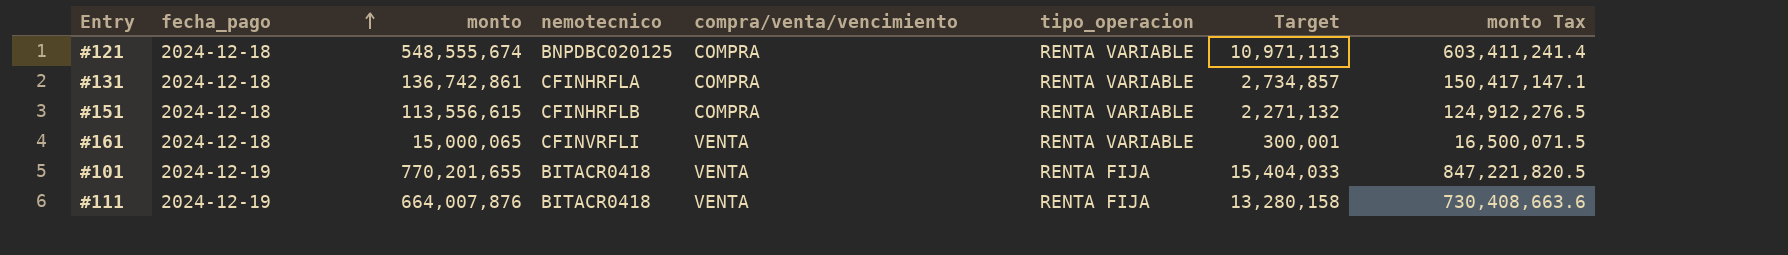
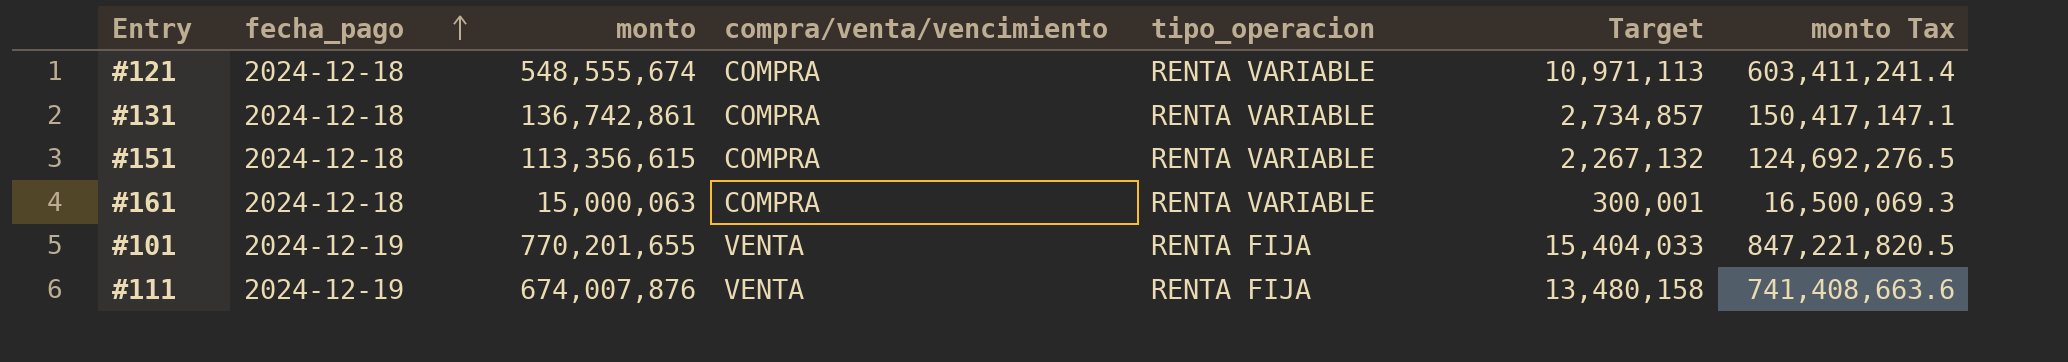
column nemotecnico | position: 4 -> none
#151 | monto: 113,556,615 -> 113,356,615
#151 | Target: 2,271,132 -> 2,267,132
#151 | monto Tax: 124,912,276.5 -> 124,692,276.5
#161 | monto: 15,000,065 -> 15,000,063
#161 | compra/venta/vencimiento: VENTA -> COMPRA
#161 | monto Tax: 16,500,071.5 -> 16,500,069.3
#111 | monto: 664,007,876 -> 674,007,876
#111 | Target: 13,280,158 -> 13,480,158
#111 | monto Tax: 730,408,663.6 -> 741,408,663.6

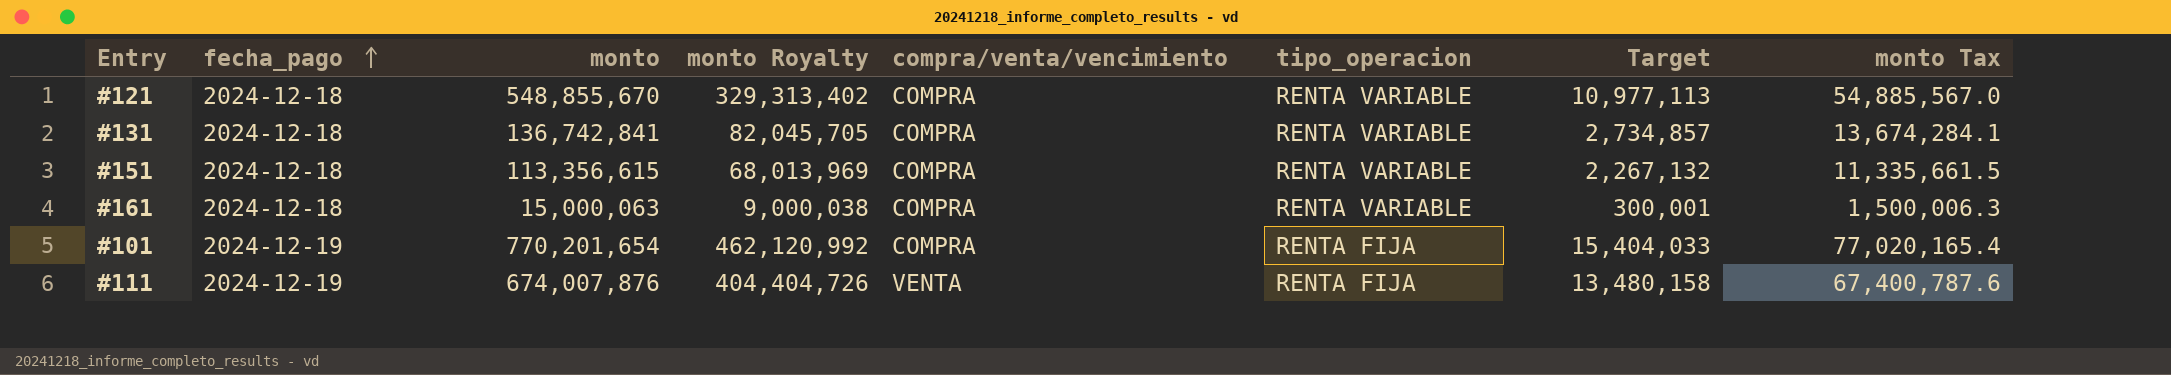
column monto Royalty | formula: none -> [monto] * 0.6
column monto Tax | formula: [monto] * 1.1 -> [monto] * 0.1
#121 | monto: 548,555,674 -> 548,855,670
#121 | Target: 10,971,113 -> 10,977,113
#131 | monto: 136,742,861 -> 136,742,841
#101 | monto: 770,201,655 -> 770,201,654
#101 | compra/venta/vencimiento: VENTA -> COMPRA

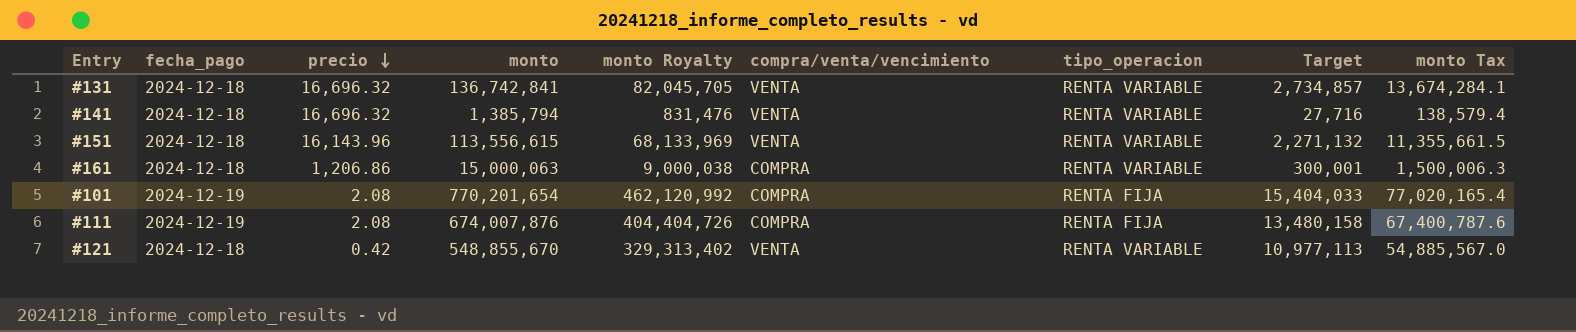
row order: fecha_pago ascending -> precio descending
column precio | position: none -> 3
#131 | compra/venta/vencimiento: COMPRA -> VENTA
row #141: none -> 2024-12-18 | 16,696.32 | 1,385,794 | 831,476 | VENTA | RENTA VARIABLE | 27,716 | 138,579.4
#151 | monto: 113,356,615 -> 113,556,615
#151 | monto Royalty: 68,013,969 -> 68,133,969
#151 | compra/venta/vencimiento: COMPRA -> VENTA
#151 | Target: 2,267,132 -> 2,271,132
#151 | monto Tax: 11,335,661.5 -> 11,355,661.5
#111 | compra/venta/vencimiento: VENTA -> COMPRA
#121 | compra/venta/vencimiento: COMPRA -> VENTA

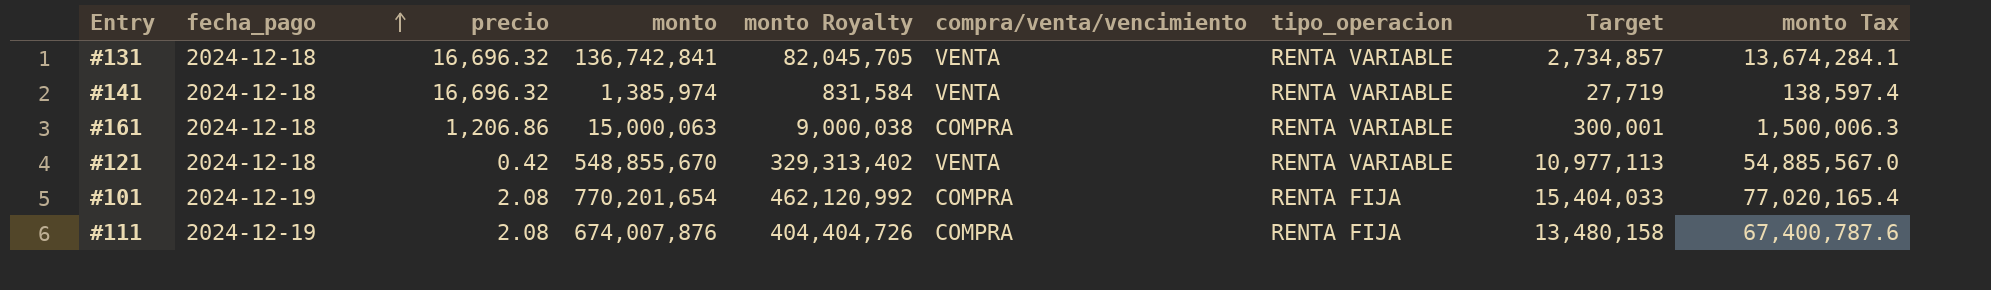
row order: precio descending -> fecha_pago ascending
row #151: 2024-12-18 | 16,143.96 | 113,556,615 | 68,133,969 | VENTA | RENTA VARIABLE | 2,271,132 | 11,355,661.5 -> none
#141 | monto: 1,385,794 -> 1,385,974
#141 | monto Royalty: 831,476 -> 831,584
#141 | Target: 27,716 -> 27,719
#141 | monto Tax: 138,579.4 -> 138,597.4

